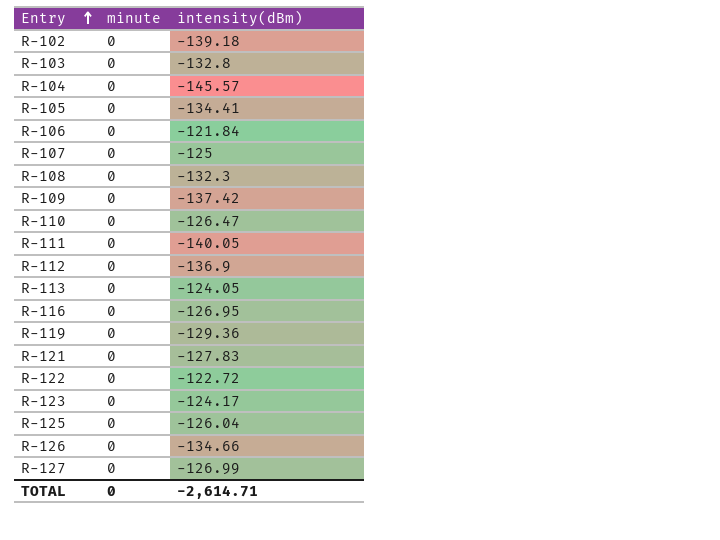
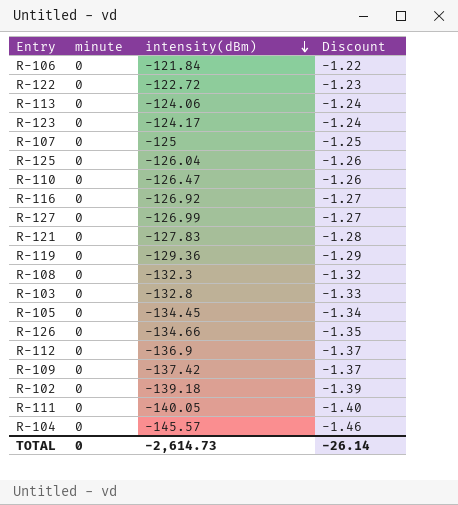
row order: Entry ascending -> intensity(dBm) descending
column Discount | formula: none -> [intensity(dBm)] * 0.01
R-113 | intensity(dBm): -124.05 -> -124.06
R-116 | intensity(dBm): -126.95 -> -126.92
R-105 | intensity(dBm): -134.41 -> -134.45
TOTAL | intensity(dBm): -2,614.71 -> -2,614.73

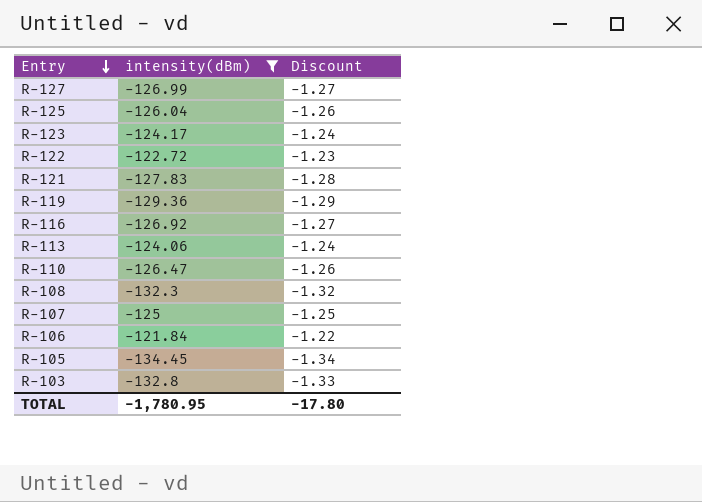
filter: none -> intensity(dBm) >= -134.45
row order: intensity(dBm) descending -> Entry descending
column minute | position: 2 -> none
TOTAL | intensity(dBm): -2,614.73 -> -1,780.95
TOTAL | Discount: -26.14 -> -17.80

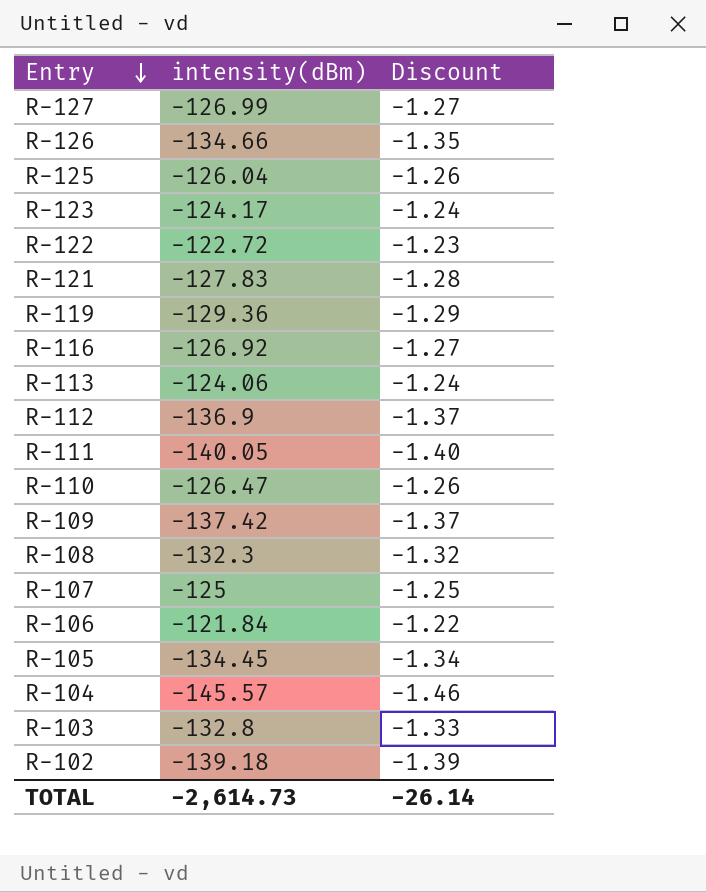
filter: intensity(dBm) >= -134.45 -> none
TOTAL | intensity(dBm): -1,780.95 -> -2,614.73
TOTAL | Discount: -17.80 -> -26.14

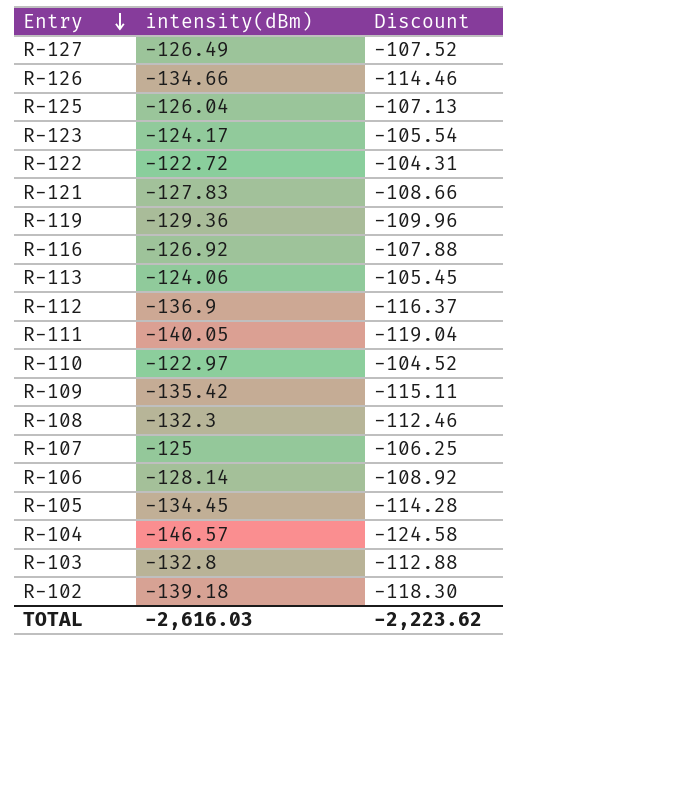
column Discount | formula: [intensity(dBm)] * 0.01 -> [intensity(dBm)] * 0.85
R-127 | intensity(dBm): -126.99 -> -126.49
R-110 | intensity(dBm): -126.47 -> -122.97
R-109 | intensity(dBm): -137.42 -> -135.42
R-106 | intensity(dBm): -121.84 -> -128.14
R-104 | intensity(dBm): -145.57 -> -146.57
TOTAL | intensity(dBm): -2,614.73 -> -2,616.03
TOTAL | Discount: -26.14 -> -2,223.62

